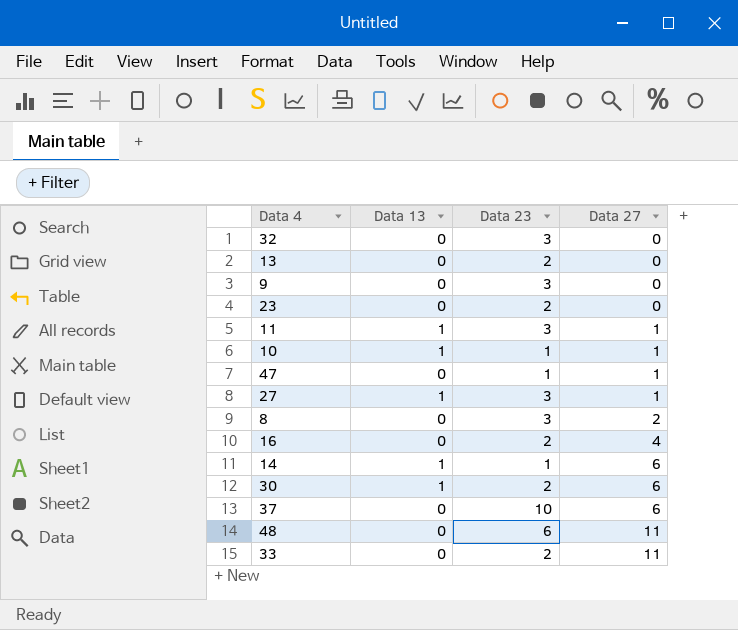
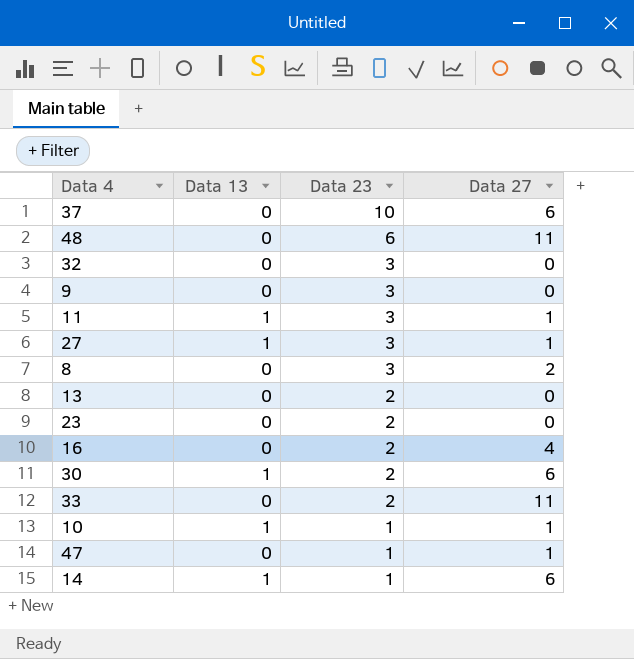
row order: Data 27 ascending -> Data 23 descending

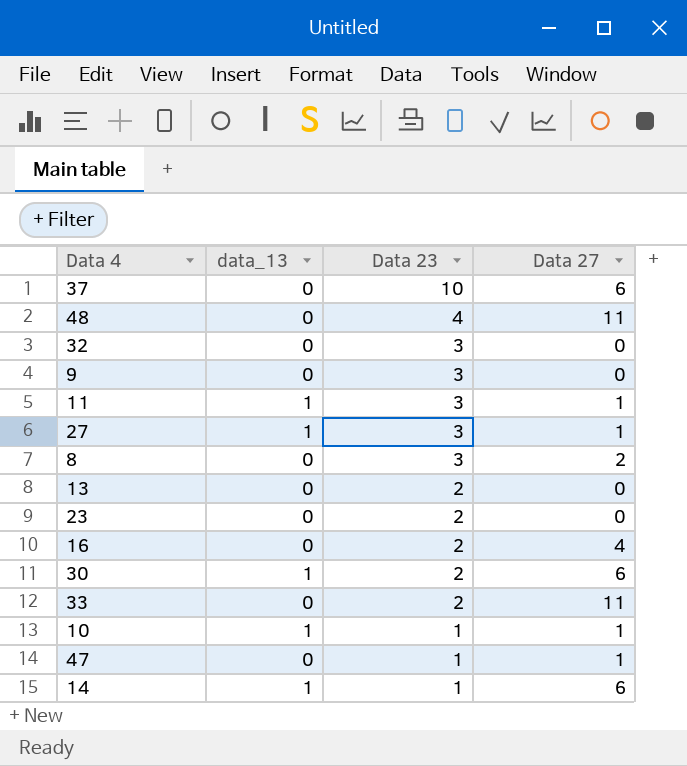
column name: Data 13 -> data_13
48 | Data 23: 6 -> 4

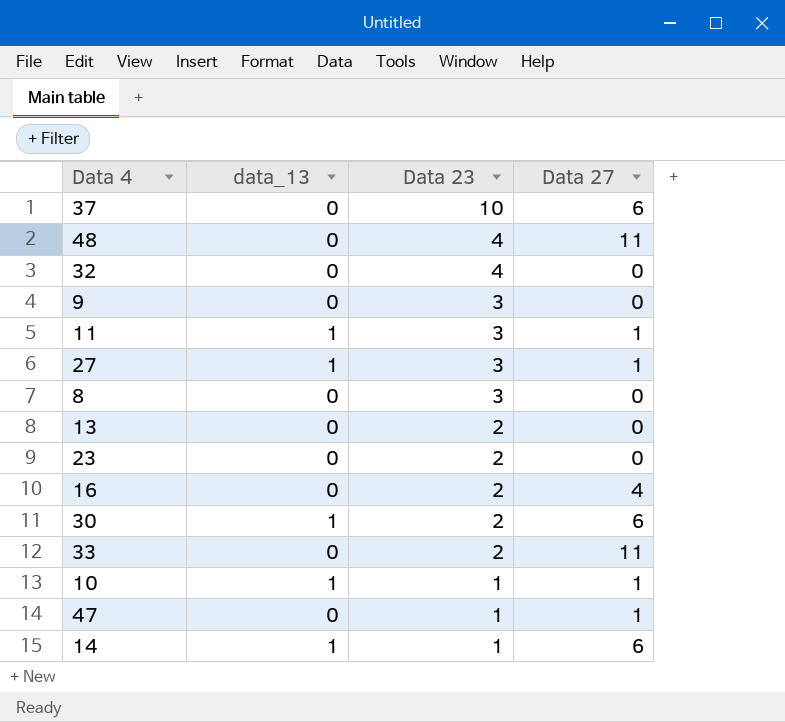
32 | Data 23: 3 -> 4
8 | Data 27: 2 -> 0

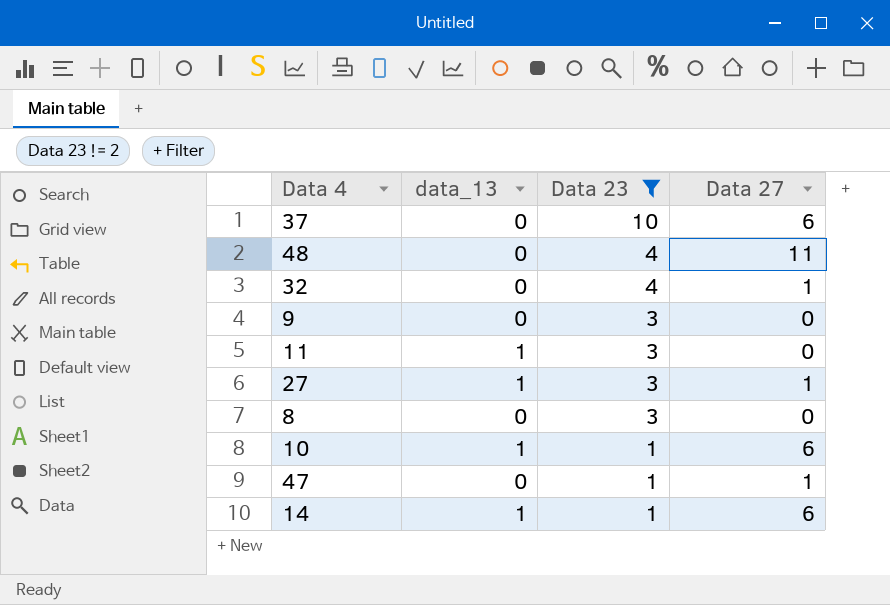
filter: none -> Data 23 != 2
32 | Data 27: 0 -> 1
11 | Data 27: 1 -> 0
10 | Data 27: 1 -> 6

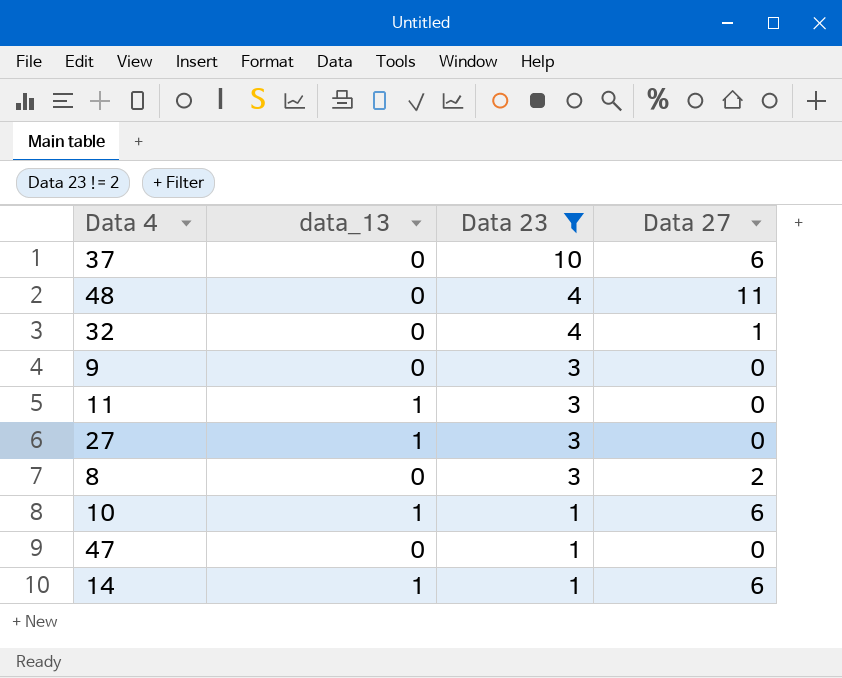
27 | Data 27: 1 -> 0
8 | Data 27: 0 -> 2
47 | Data 27: 1 -> 0

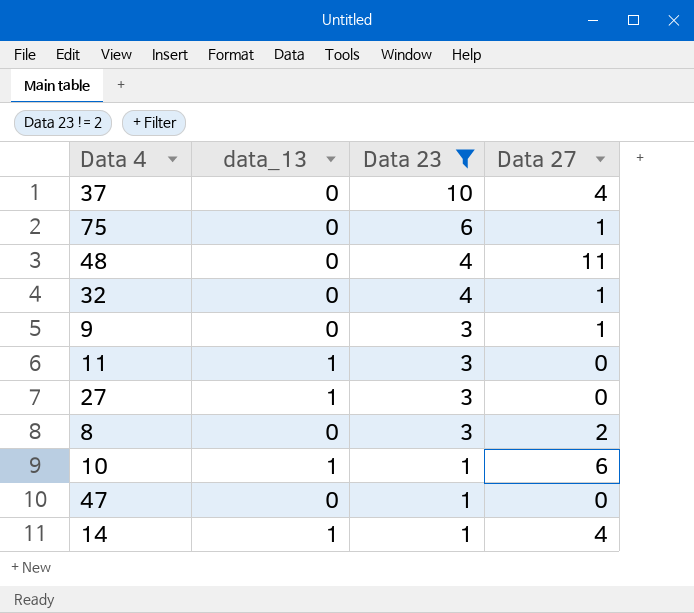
37 | Data 27: 6 -> 4
row 75: none -> 0 | 6 | 1
9 | Data 27: 0 -> 1
14 | Data 27: 6 -> 4

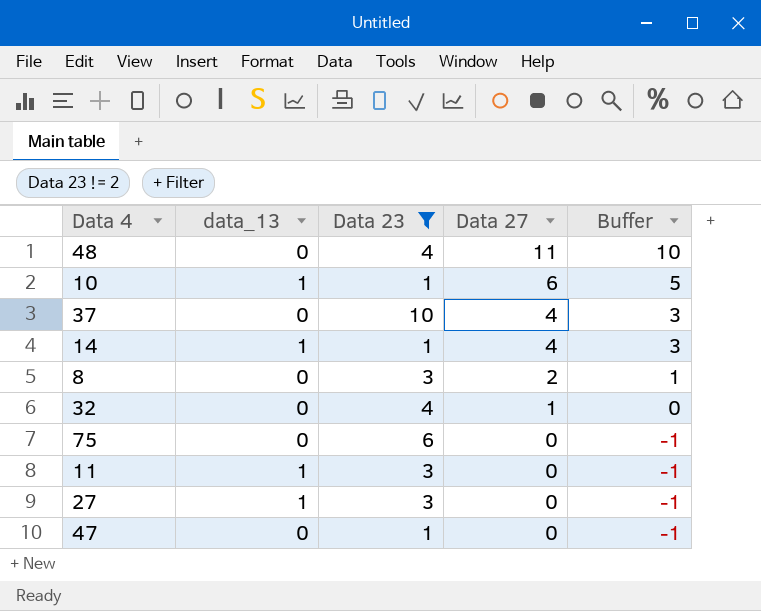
row order: Data 23 descending -> Data 27 descending
column Buffer | formula: none -> [Data 27] - 1
row 9: 0 | 3 | 1 -> none
75 | Data 27: 1 -> 0

